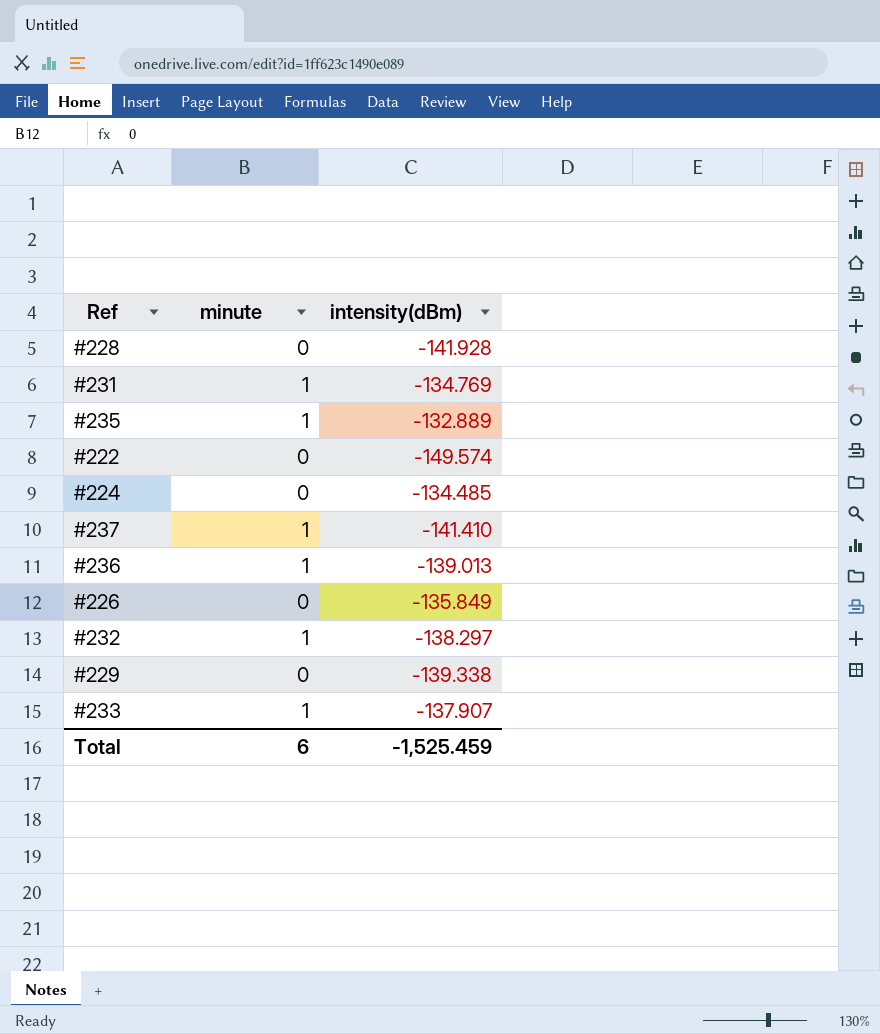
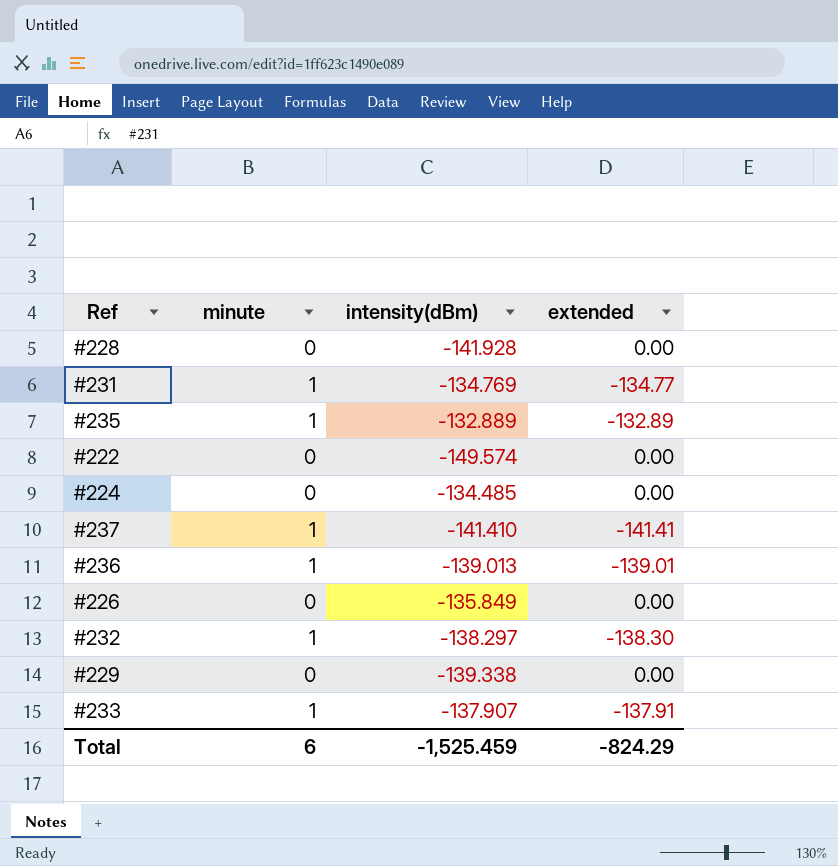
column extended | formula: none -> [minute] * [intensity(dBm)]

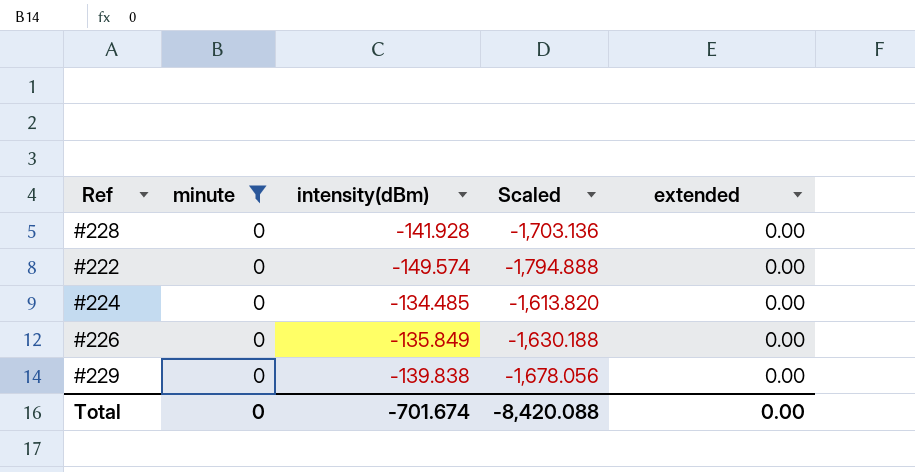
filter: none -> minute = 0
column Scaled | formula: none -> [intensity(dBm)] * 12
#229 | intensity(dBm): -139.338 -> -139.838
Total | minute: 6 -> 0
Total | intensity(dBm): -1,525.459 -> -701.674
Total | extended: -824.29 -> 0.00

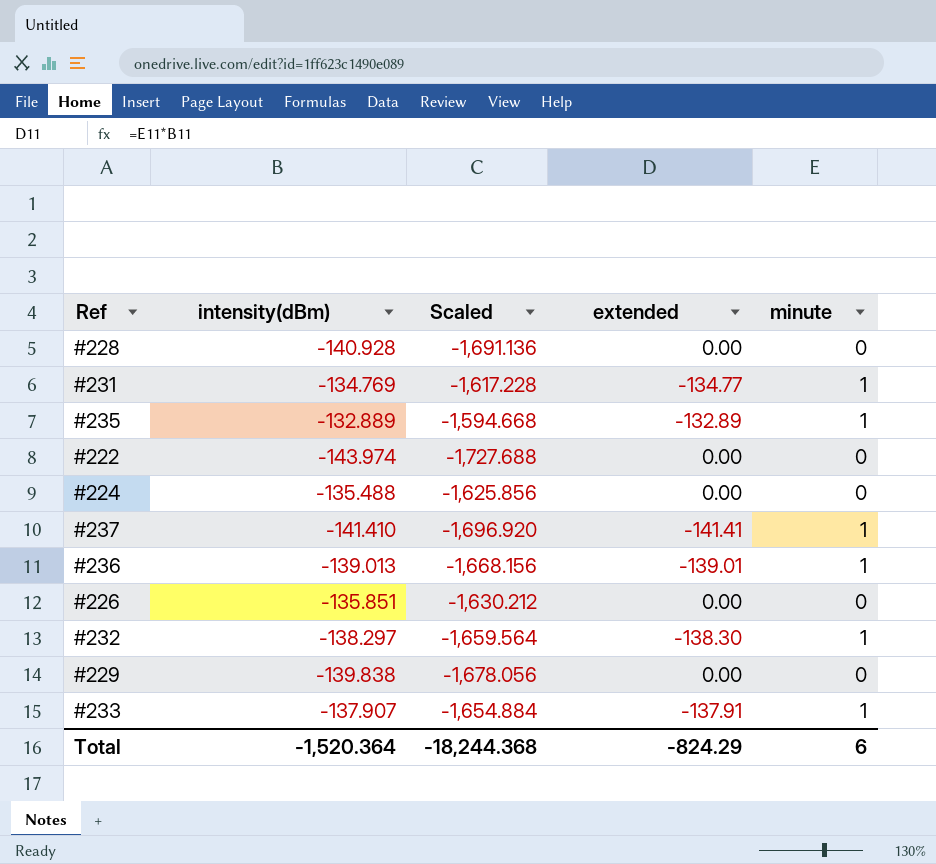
filter: minute = 0 -> none
column minute | position: 2 -> 5
#228 | intensity(dBm): -141.928 -> -140.928
#228 | Scaled: -1,703.136 -> -1,691.136
#222 | intensity(dBm): -149.574 -> -143.974
#222 | Scaled: -1,794.888 -> -1,727.688
#224 | intensity(dBm): -134.485 -> -135.488
#224 | Scaled: -1,613.820 -> -1,625.856
#226 | intensity(dBm): -135.849 -> -135.851
#226 | Scaled: -1,630.188 -> -1,630.212
Total | intensity(dBm): -701.674 -> -1,520.364
Total | Scaled: -8,420.088 -> -18,244.368
Total | extended: 0.00 -> -824.29
Total | minute: 0 -> 6

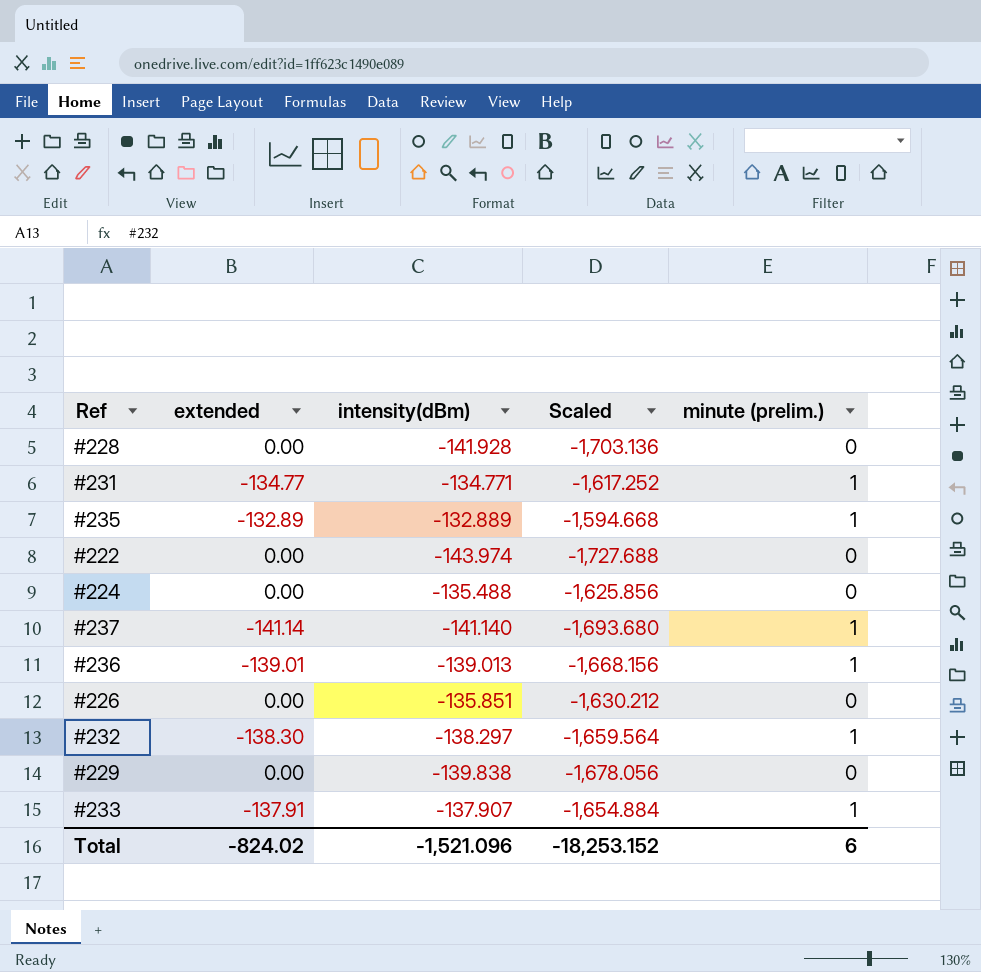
column extended | position: 4 -> 2
column name: minute -> minute (prelim.)
#228 | intensity(dBm): -140.928 -> -141.928
#228 | Scaled: -1,691.136 -> -1,703.136
#231 | intensity(dBm): -134.769 -> -134.771
#231 | Scaled: -1,617.228 -> -1,617.252
#237 | extended: -141.41 -> -141.14
#237 | intensity(dBm): -141.410 -> -141.140
#237 | Scaled: -1,696.920 -> -1,693.680
Total | extended: -824.29 -> -824.02
Total | intensity(dBm): -1,520.364 -> -1,521.096
Total | Scaled: -18,244.368 -> -18,253.152

